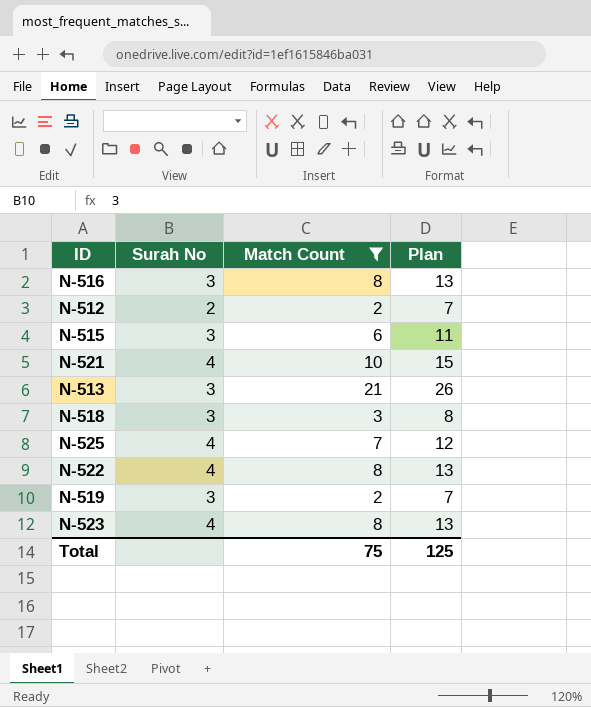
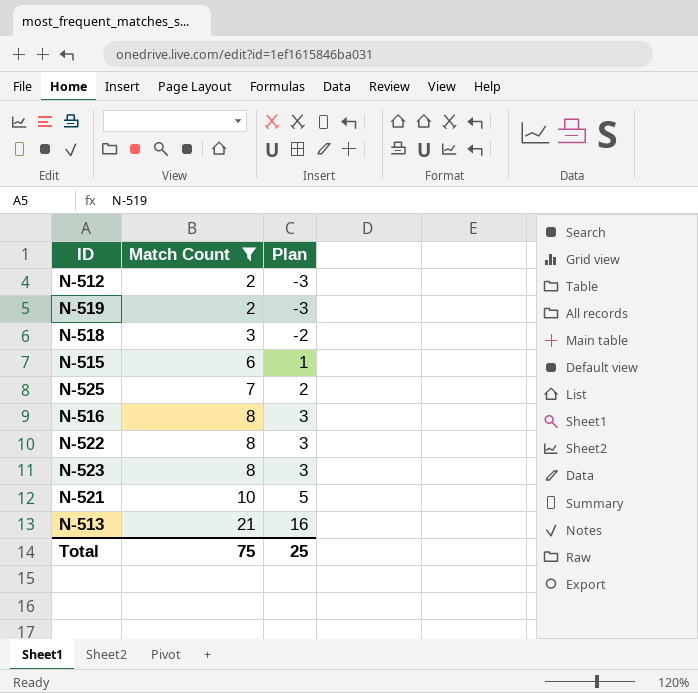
row order: none -> Match Count ascending
column Surah No | position: 2 -> none
column Plan | formula: [Match Count] + 5 -> [Match Count] - 5
Total | Plan: 125 -> 25

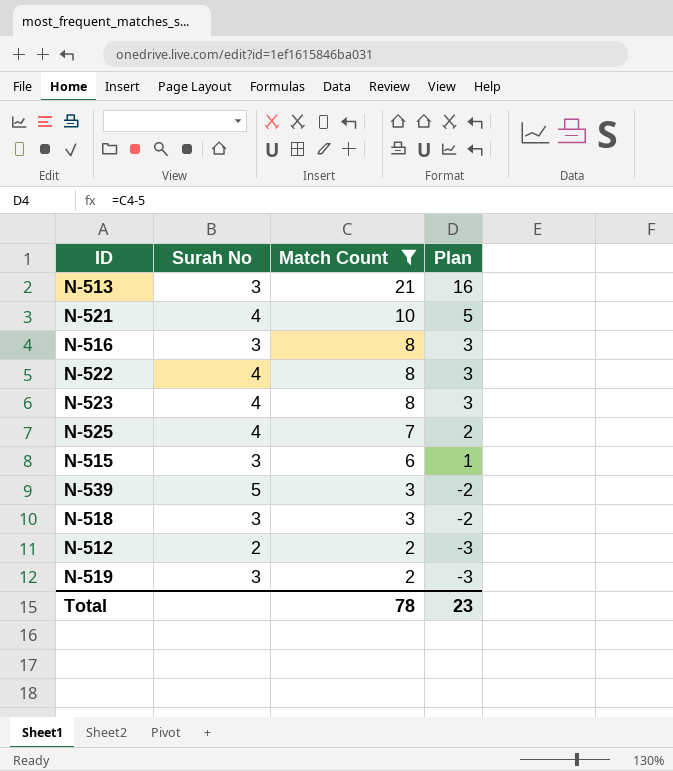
row order: Match Count ascending -> Match Count descending
column Surah No | position: none -> 2
row N-539: none -> 5 | 3 | -2
Total | Match Count: 75 -> 78
Total | Plan: 25 -> 23

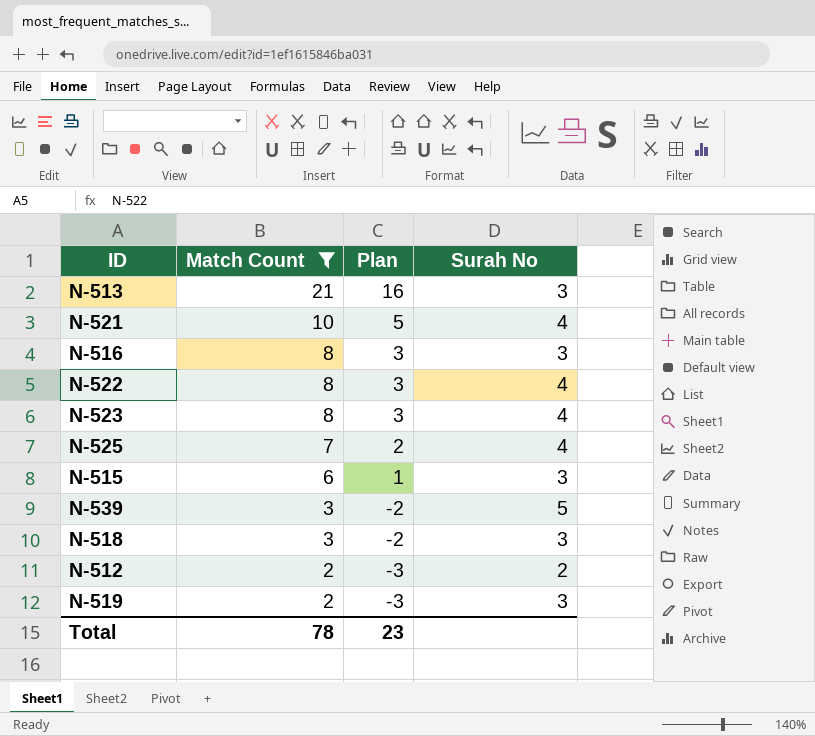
column Surah No | position: 2 -> 4

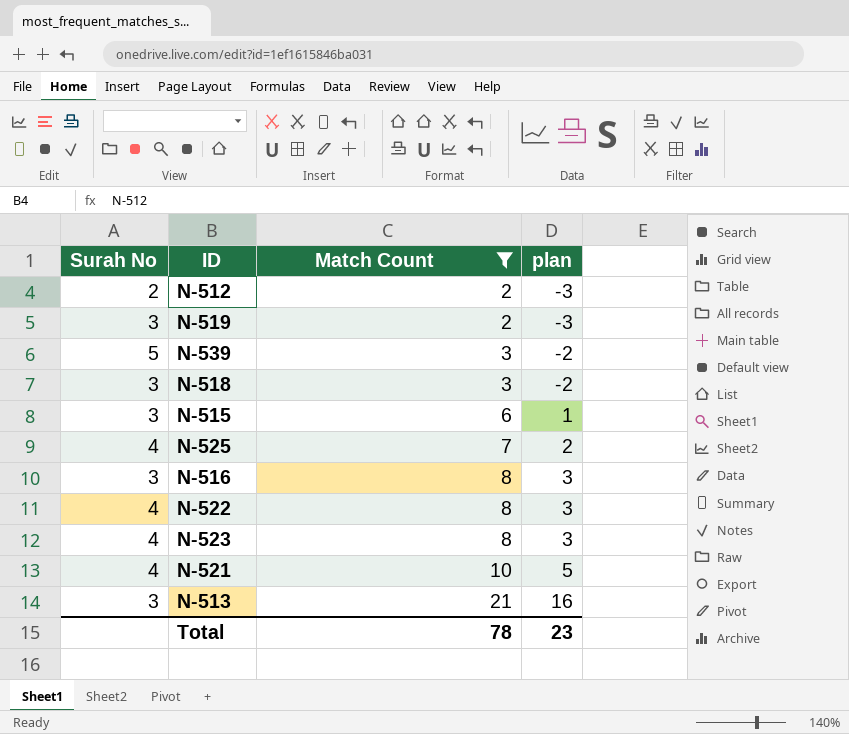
row order: Match Count descending -> Match Count ascending
column Surah No | position: 4 -> 1
column name: Plan -> plan

